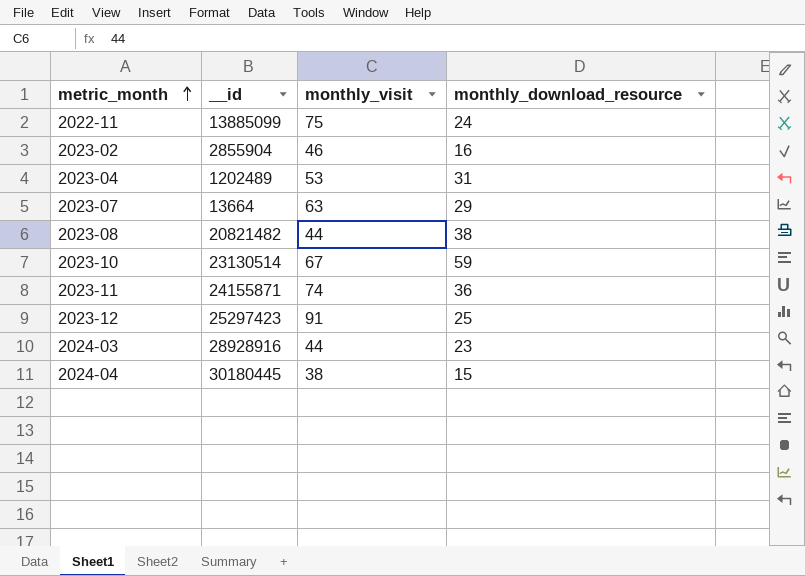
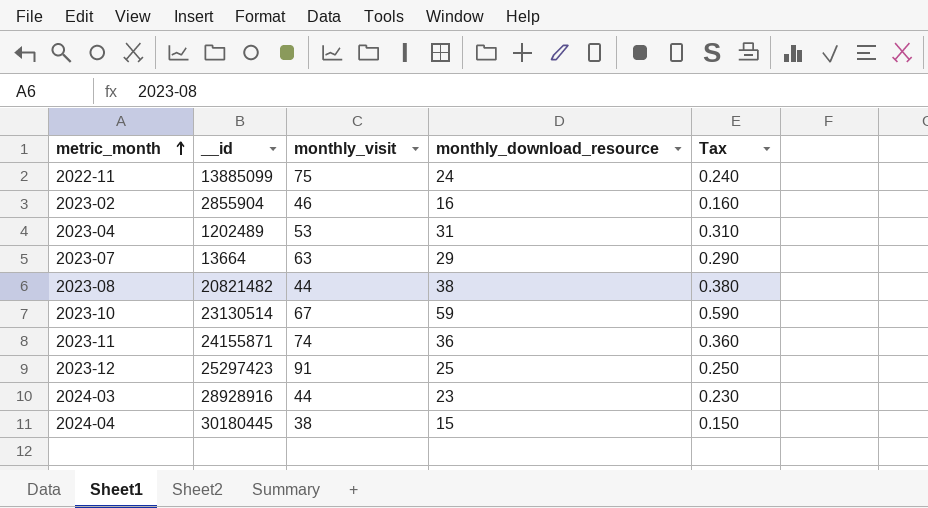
column Tax | formula: none -> [monthly_download_resource] * 0.01

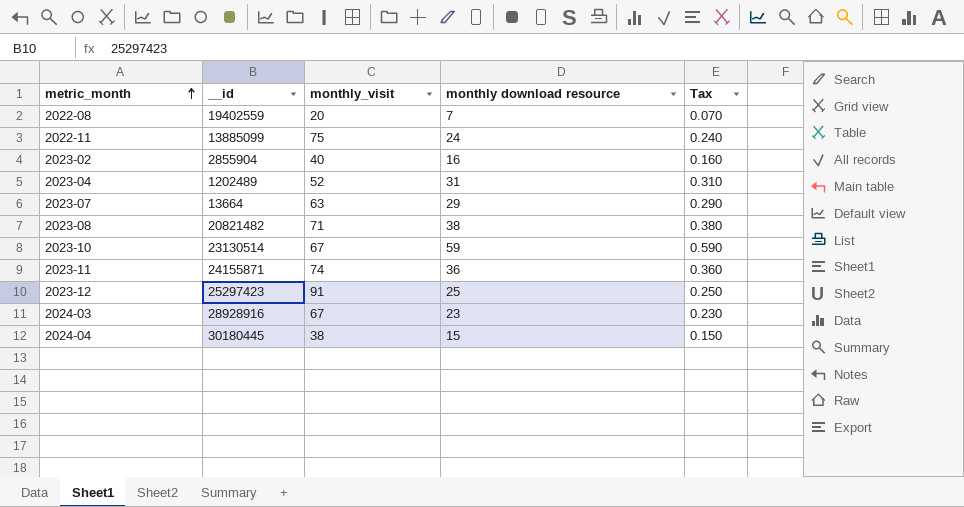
column name: monthly_download_resource -> monthly download resource
row 2022-08: none -> 19402559 | 20 | 7 | 0.070
2023-02 | monthly_visit: 46 -> 40
2023-04 | monthly_visit: 53 -> 52
2023-08 | monthly_visit: 44 -> 71
2024-03 | monthly_visit: 44 -> 67

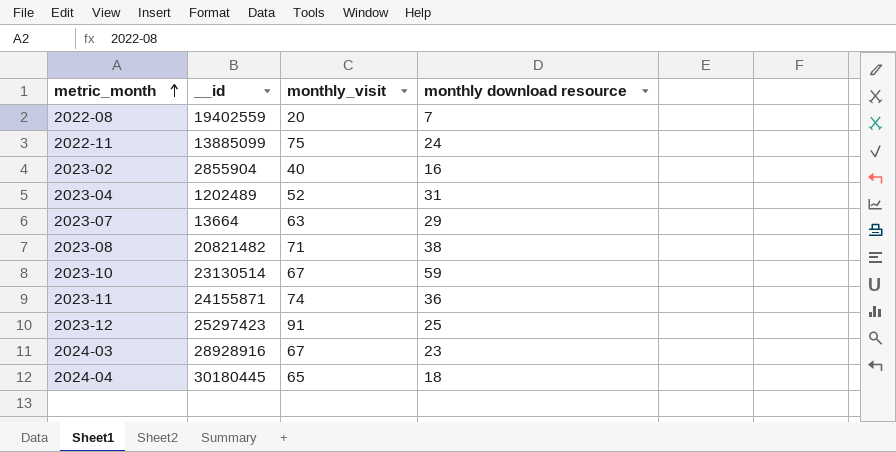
column Tax | formula: [monthly download resource] * 0.01 -> none
2024-04 | monthly_visit: 38 -> 65
2024-04 | monthly download resource: 15 -> 18

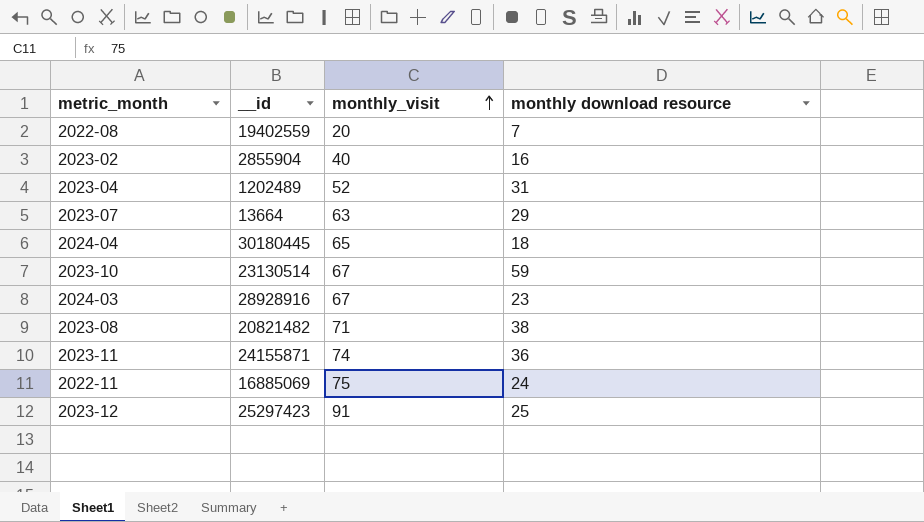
row order: metric_month ascending -> monthly_visit ascending
2022-11 | __id: 13885099 -> 16885069

